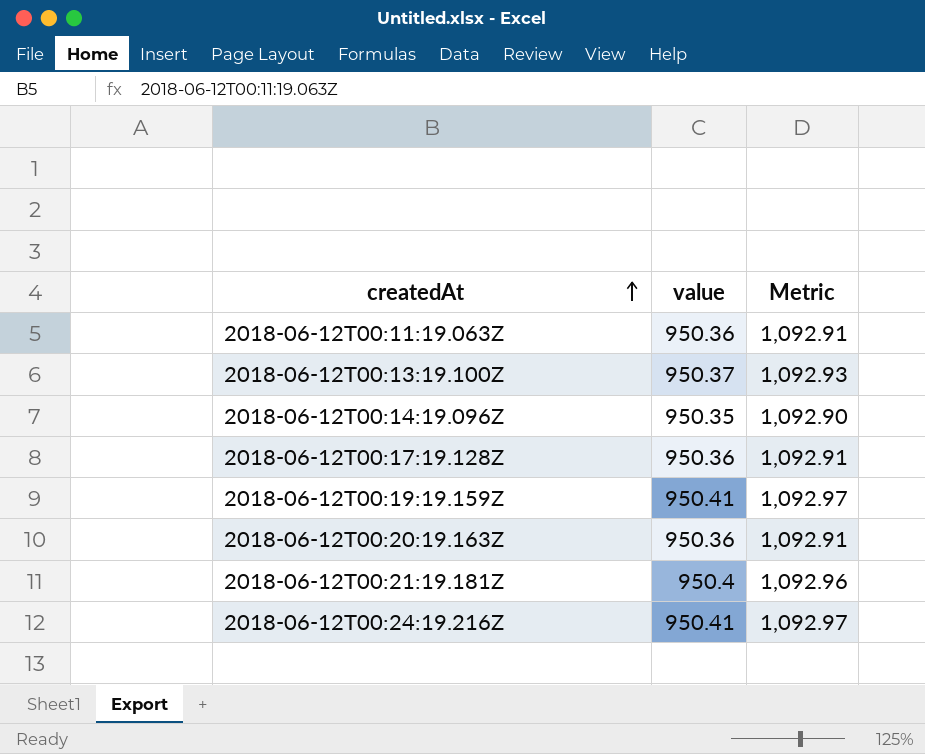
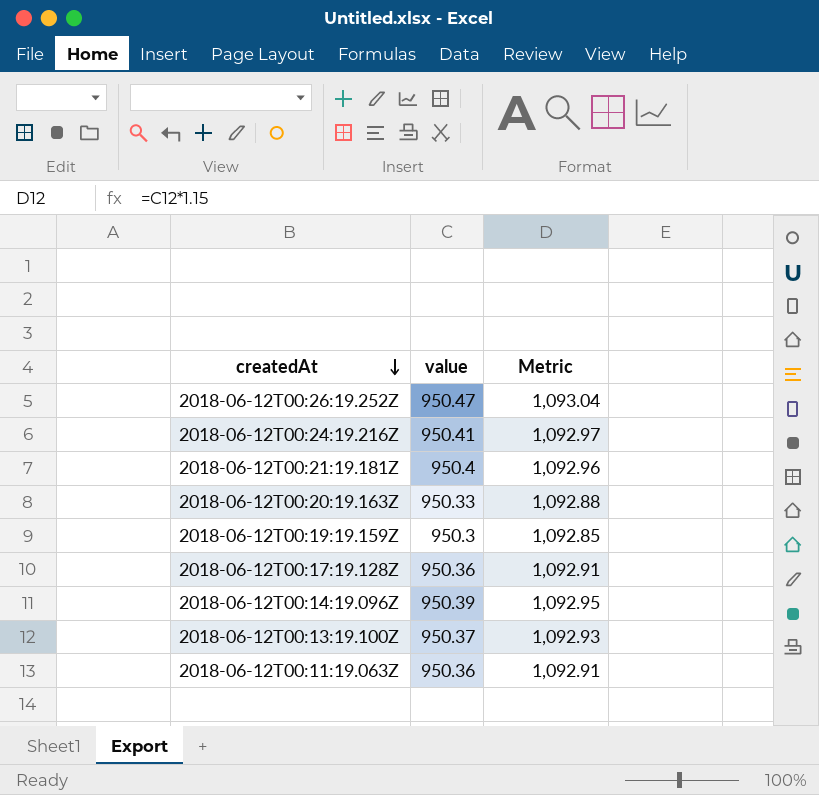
row order: createdAt ascending -> createdAt descending
row 2018-06-12T00:26:19.252Z: none -> 950.47 | 1,093.04
2018-06-12T00:20:19.163Z | value: 950.36 -> 950.33
2018-06-12T00:20:19.163Z | Metric: 1,092.91 -> 1,092.88
2018-06-12T00:19:19.159Z | value: 950.41 -> 950.3
2018-06-12T00:19:19.159Z | Metric: 1,092.97 -> 1,092.85
2018-06-12T00:14:19.096Z | value: 950.35 -> 950.39
2018-06-12T00:14:19.096Z | Metric: 1,092.90 -> 1,092.95

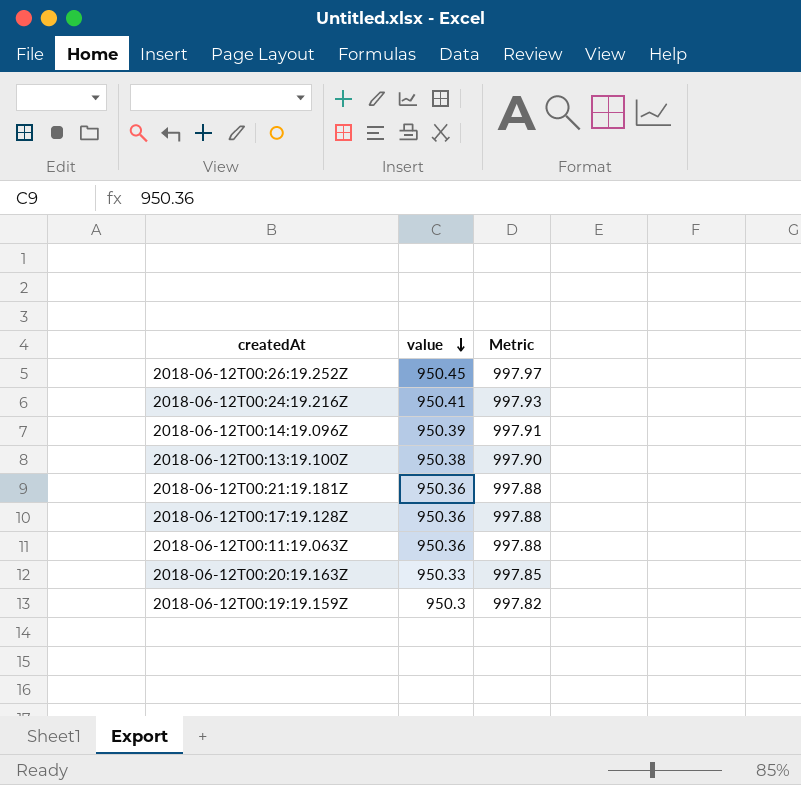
row order: createdAt descending -> value descending
column Metric | formula: [value] * 1.15 -> [value] * 1.05
2018-06-12T00:26:19.252Z | value: 950.47 -> 950.45
2018-06-12T00:13:19.100Z | value: 950.37 -> 950.38
2018-06-12T00:21:19.181Z | value: 950.4 -> 950.36

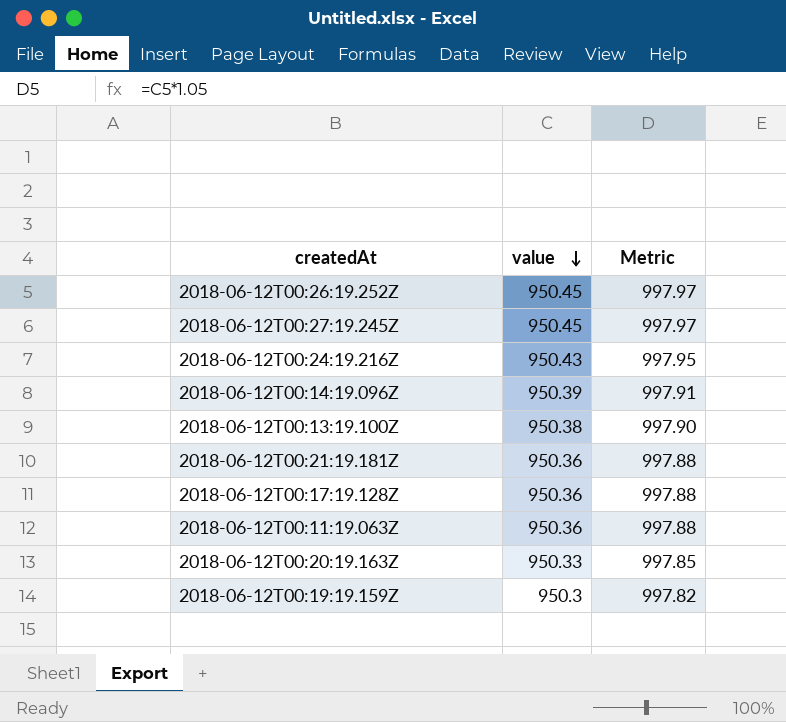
row 2018-06-12T00:27:19.245Z: none -> 950.45 | 997.97
2018-06-12T00:24:19.216Z | value: 950.41 -> 950.43
2018-06-12T00:24:19.216Z | Metric: 997.93 -> 997.95

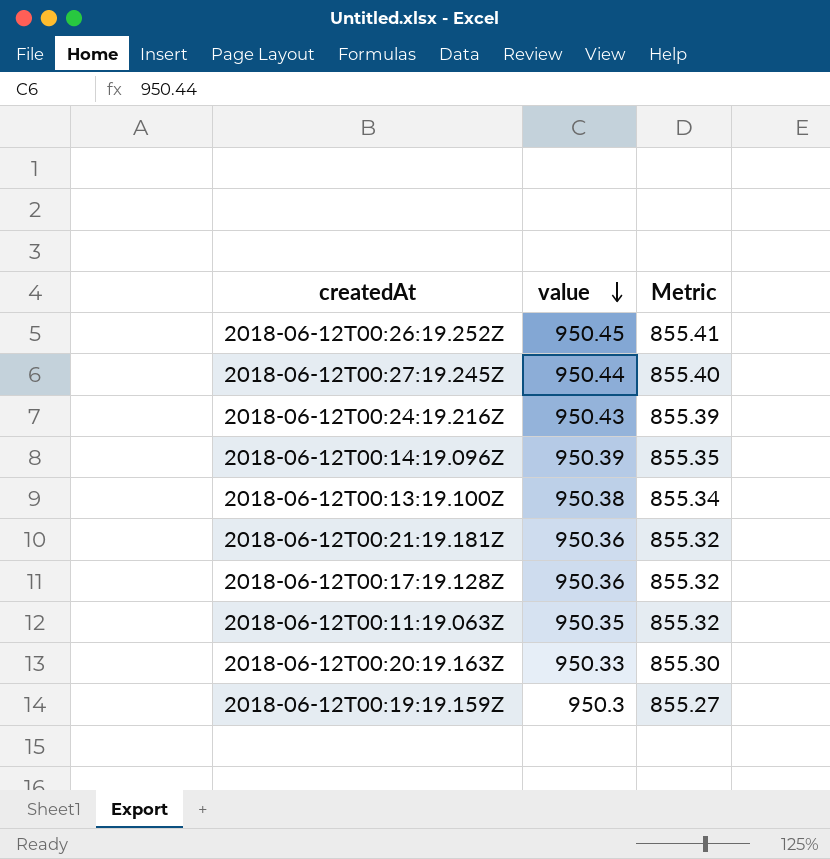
column Metric | formula: [value] * 1.05 -> [value] * 0.9
2018-06-12T00:27:19.245Z | value: 950.45 -> 950.44
2018-06-12T00:11:19.063Z | value: 950.36 -> 950.35

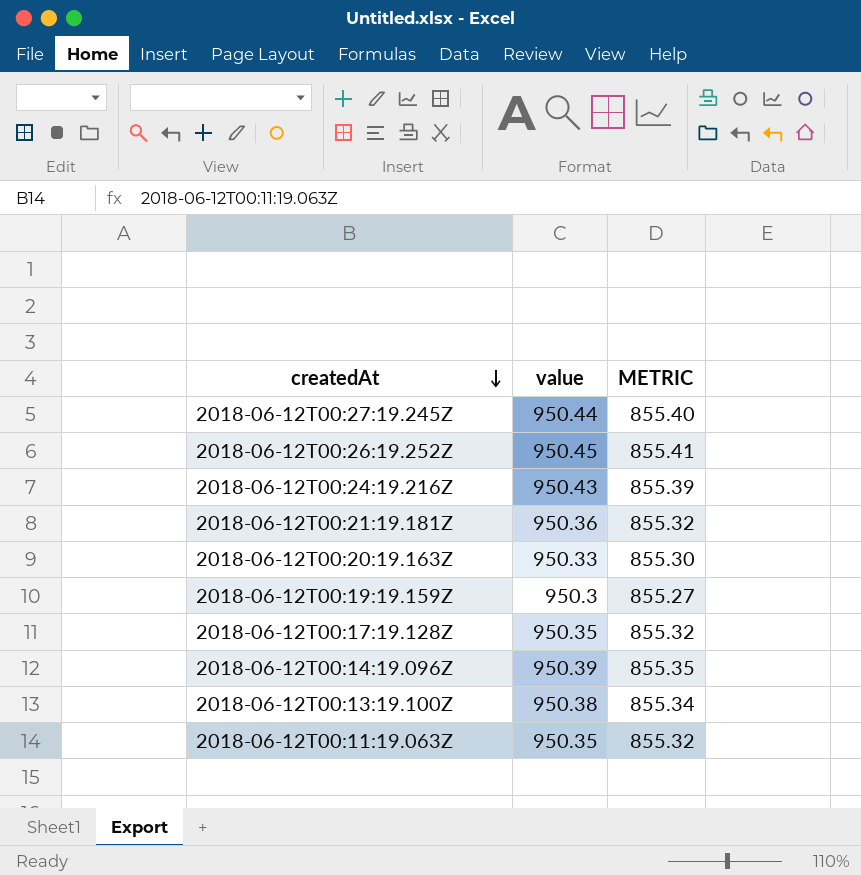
row order: value descending -> createdAt descending
column name: Metric -> METRIC
2018-06-12T00:17:19.128Z | value: 950.36 -> 950.35

